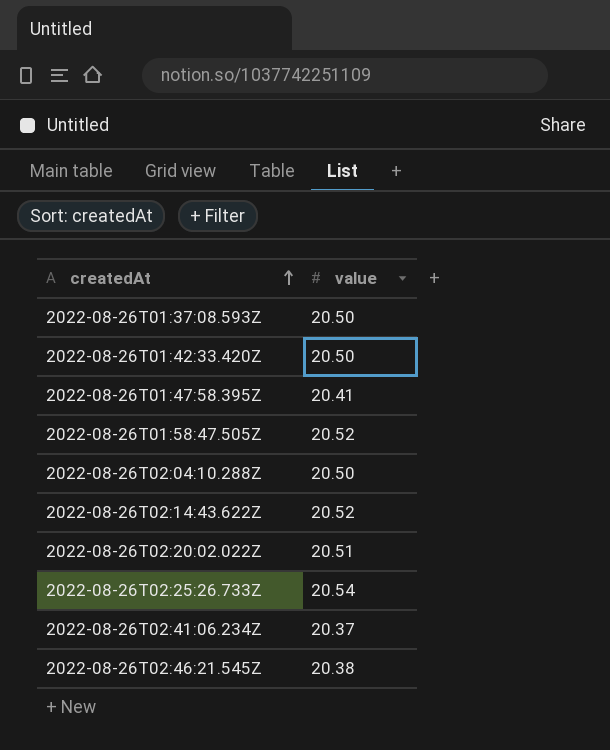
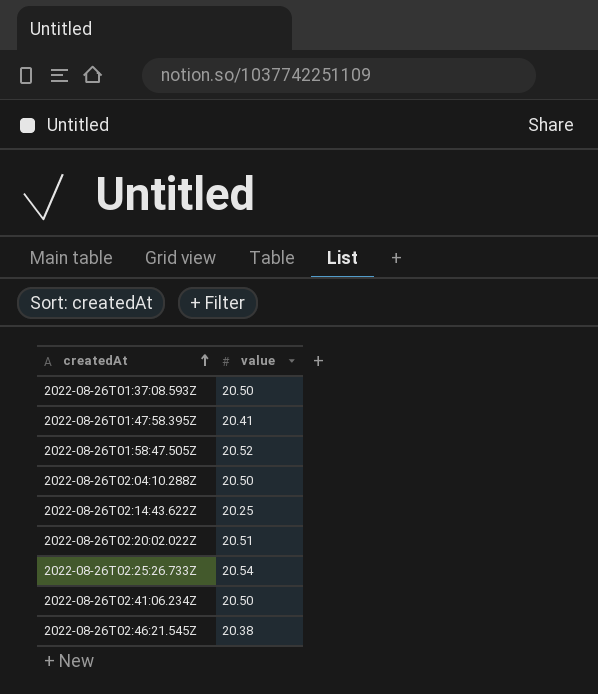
row 2022-08-26T01:42:33.420Z: 20.50 -> none
2022-08-26T02:14:43.622Z | value: 20.52 -> 20.25
2022-08-26T02:41:06.234Z | value: 20.37 -> 20.50

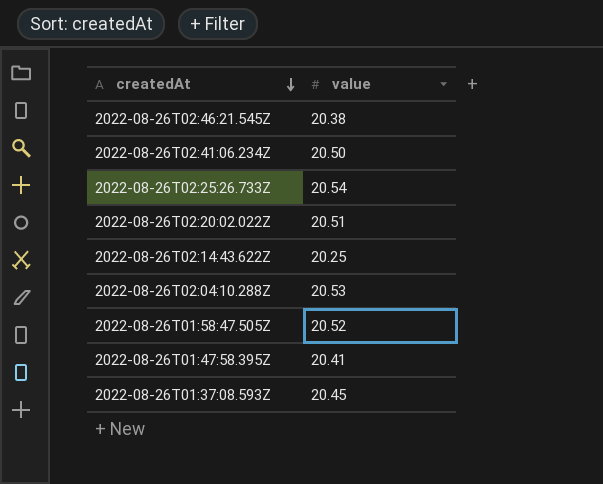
row order: createdAt ascending -> createdAt descending
2022-08-26T02:04:10.288Z | value: 20.50 -> 20.53
2022-08-26T01:37:08.593Z | value: 20.50 -> 20.45

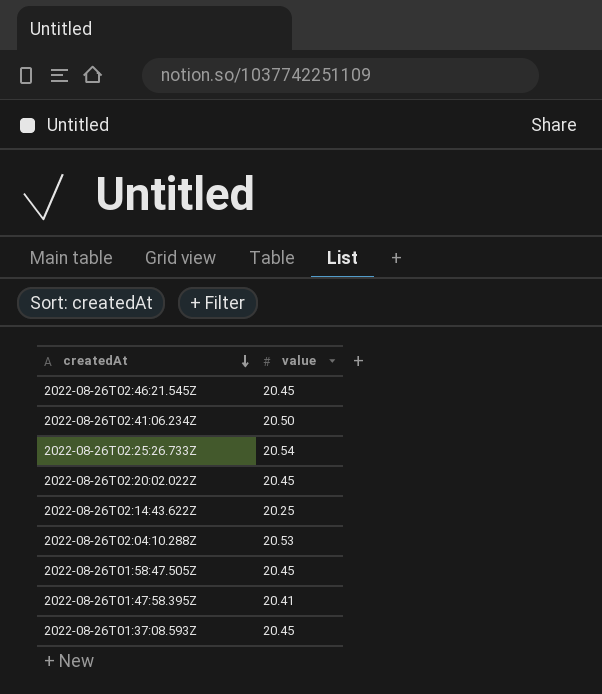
2022-08-26T02:46:21.545Z | value: 20.38 -> 20.45
2022-08-26T02:20:02.022Z | value: 20.51 -> 20.45
2022-08-26T01:58:47.505Z | value: 20.52 -> 20.45

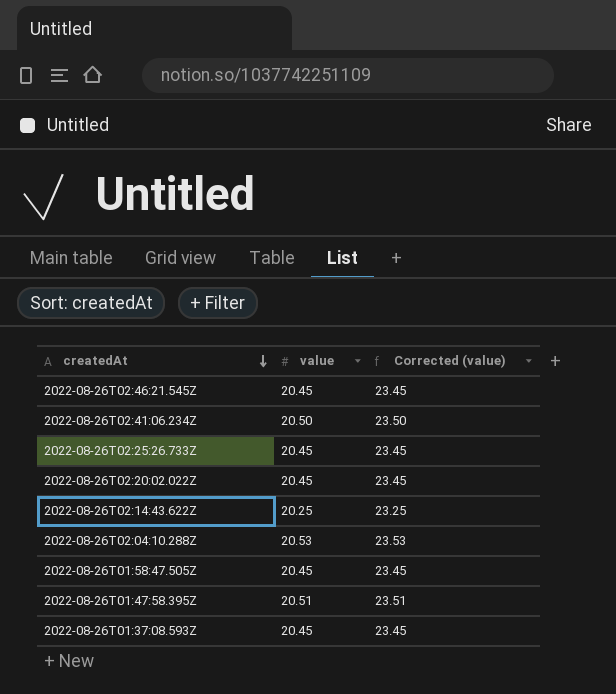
column Corrected (value) | formula: none -> [value] + 3
2022-08-26T02:25:26.733Z | value: 20.54 -> 20.45
2022-08-26T01:47:58.395Z | value: 20.41 -> 20.51

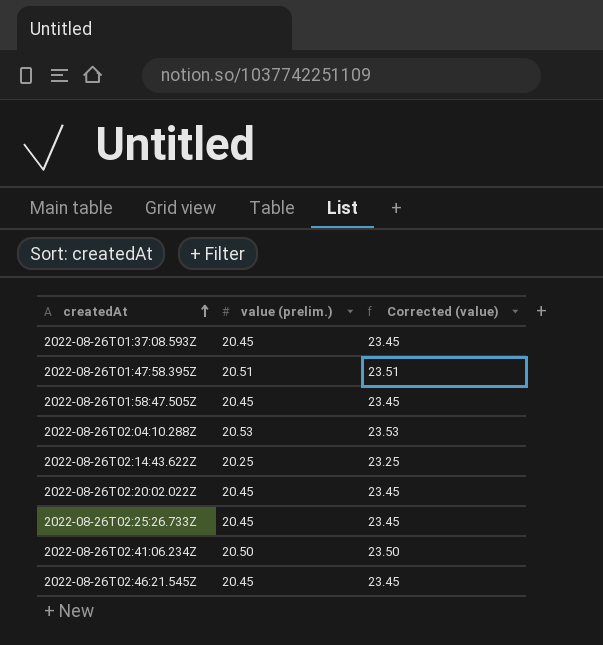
row order: createdAt descending -> createdAt ascending
column name: value -> value (prelim.)

